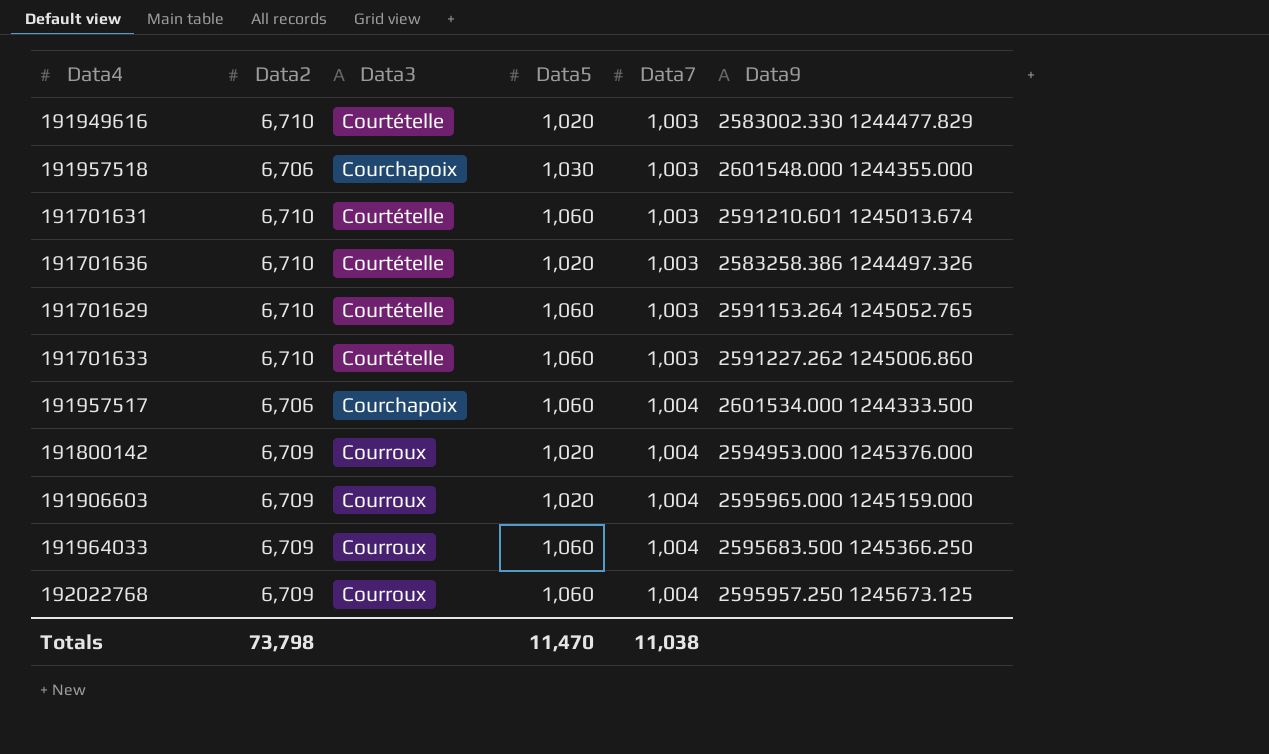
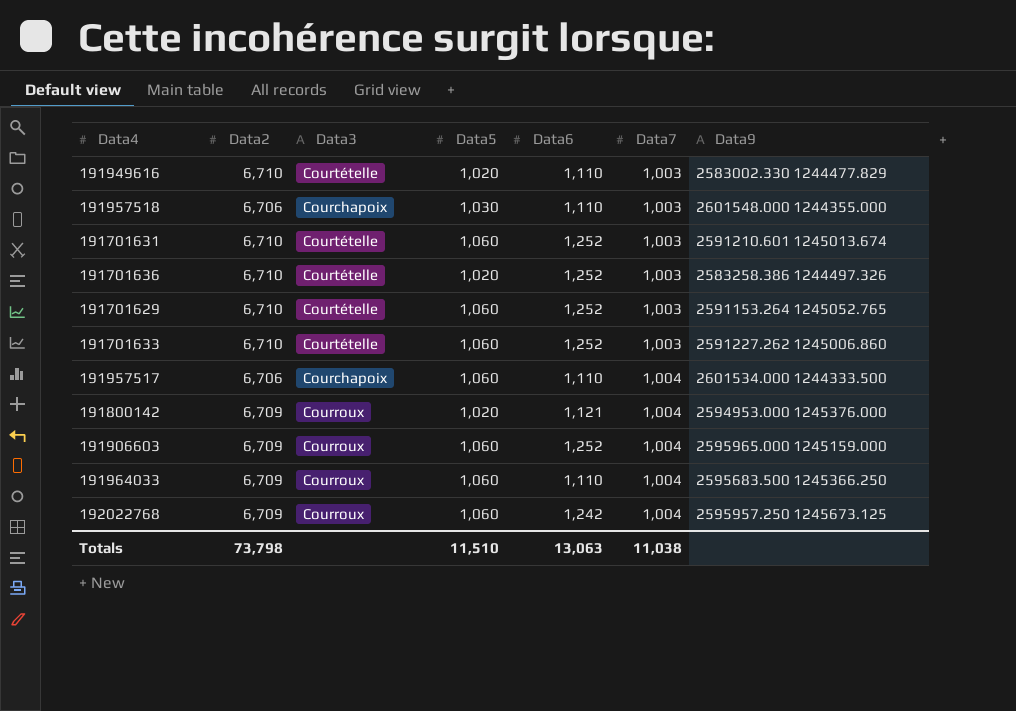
column Data6 | position: none -> 5
191906603 | Data5: 1,020 -> 1,060
Totals | Data5: 11,470 -> 11,510

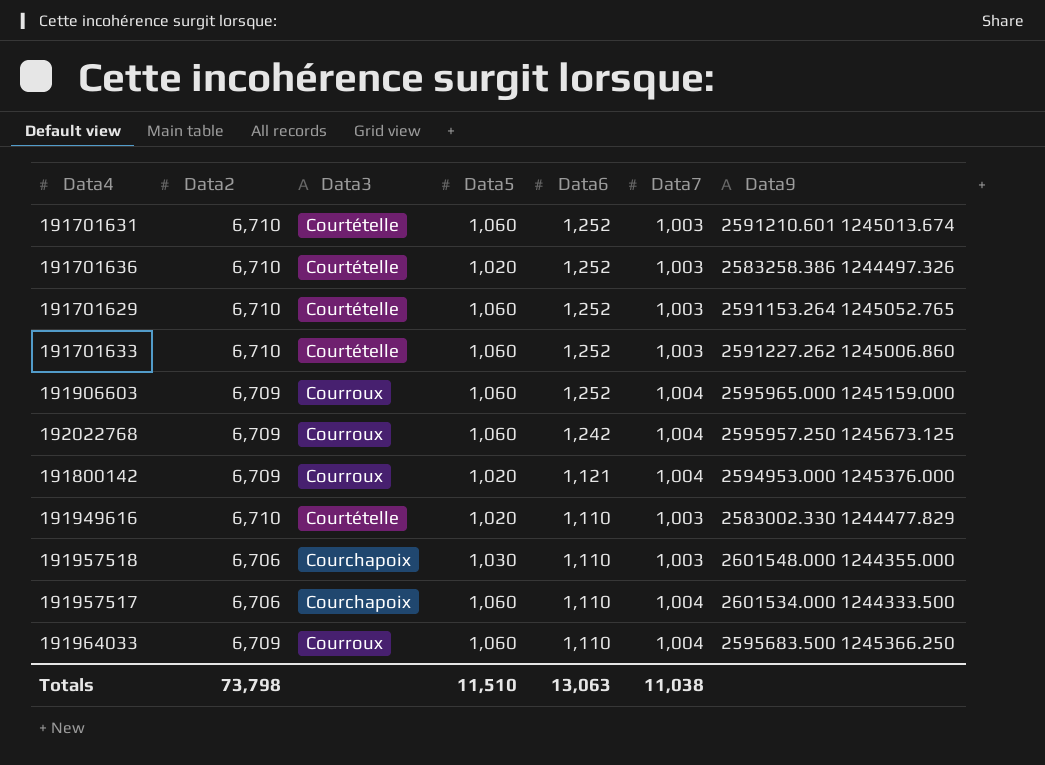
row order: Data7 ascending -> Data6 descending

